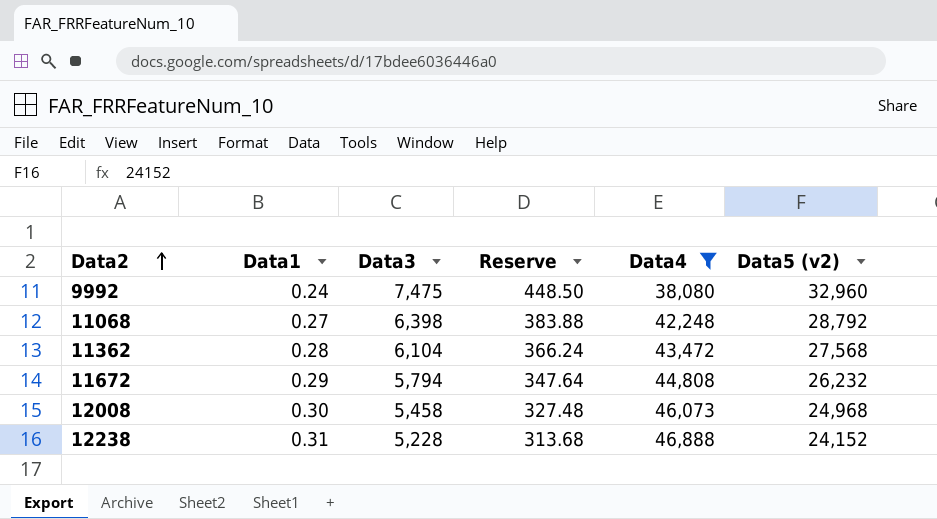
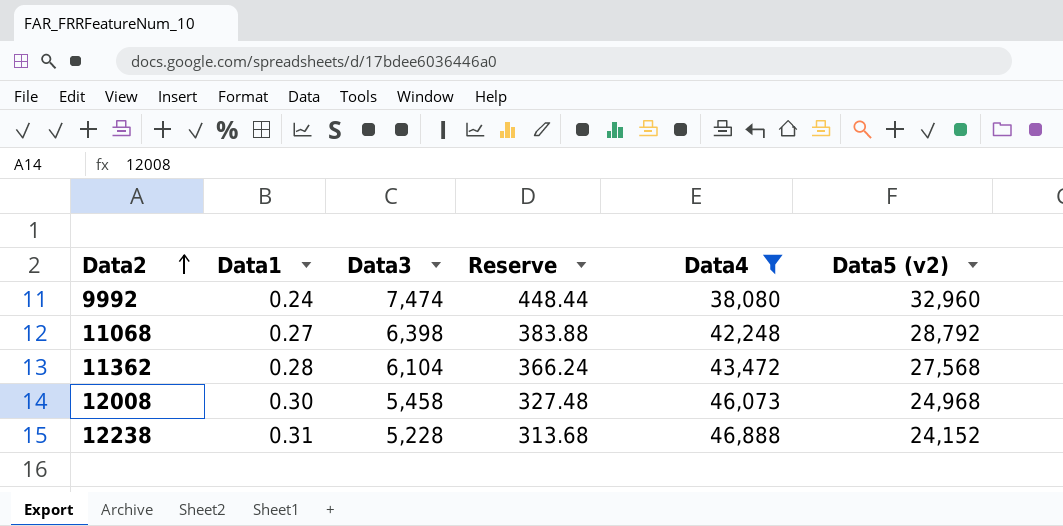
row 11672: 0.29 | 5,794 | 347.64 | 44,808 | 26,232 -> none
9992 | Data3: 7,475 -> 7,474
9992 | Reserve: 448.50 -> 448.44

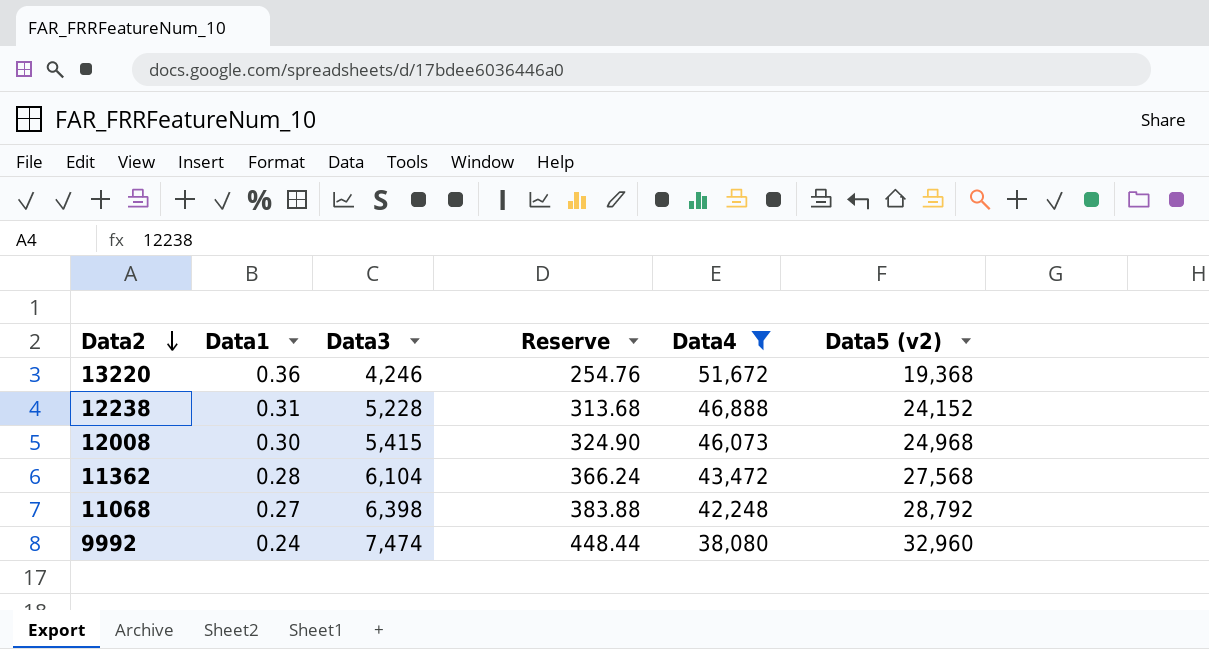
row order: Data2 ascending -> Data2 descending
row 13220: none -> 0.36 | 4,246 | 254.76 | 51,672 | 19,368
12008 | Data3: 5,458 -> 5,415
12008 | Reserve: 327.48 -> 324.90

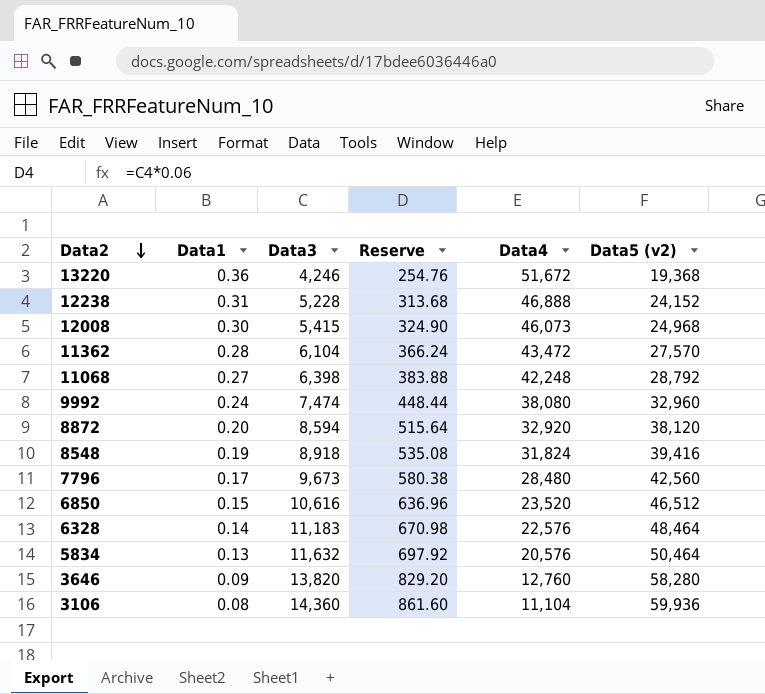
filter: Data4 >= 38,080 -> none
11362 | Data5 (v2): 27,568 -> 27,570

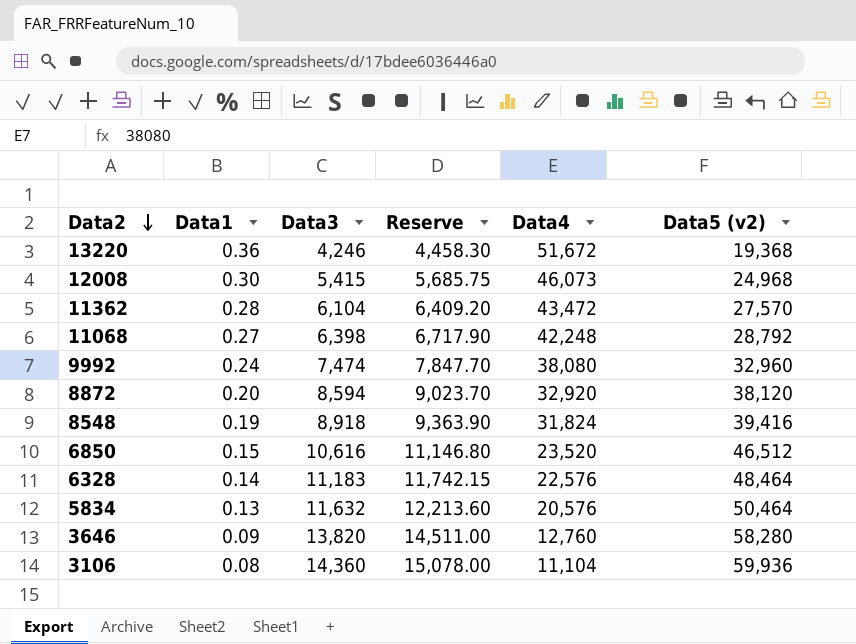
column Reserve | formula: [Data3] * 0.06 -> [Data3] * 1.05
row 12238: 0.31 | 5,228 | 313.68 | 46,888 | 24,152 -> none
row 7796: 0.17 | 9,673 | 580.38 | 28,480 | 42,560 -> none

